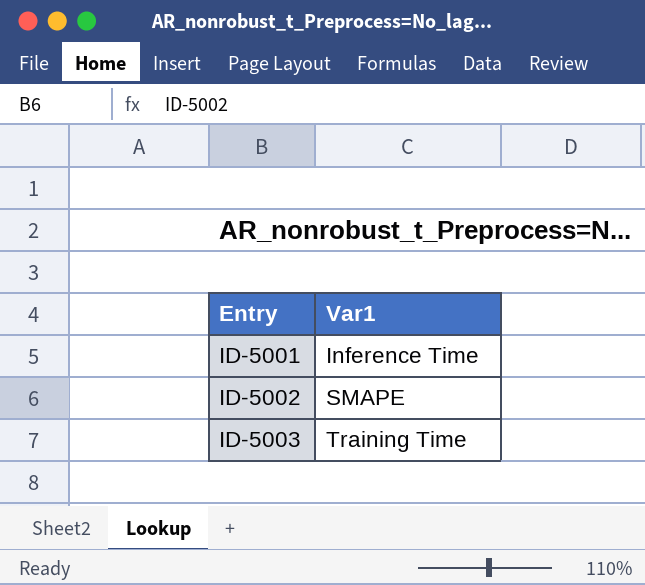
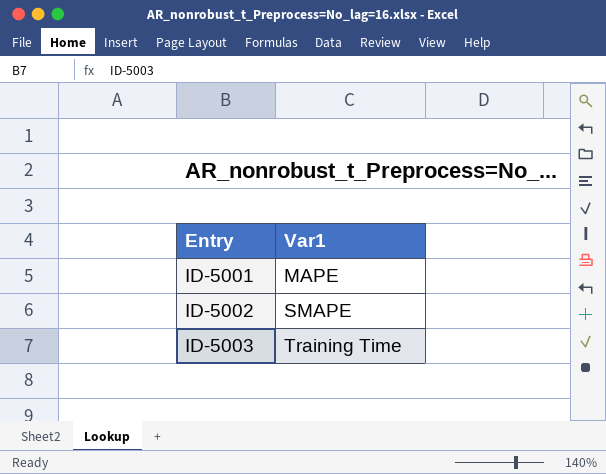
ID-5001 | Var1: Inference Time -> MAPE

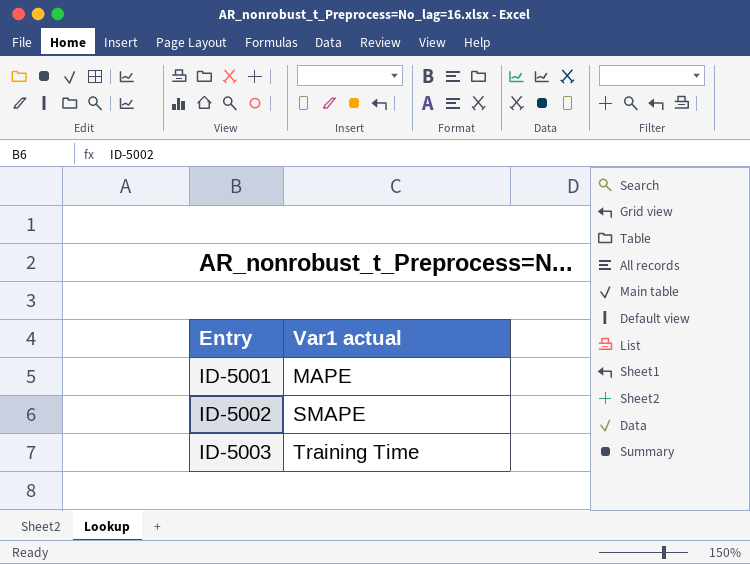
column name: Var1 -> Var1 actual

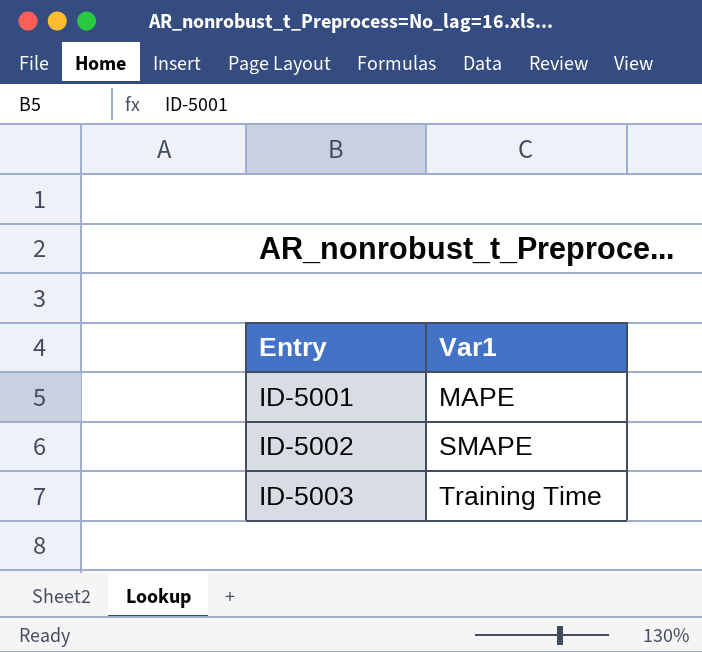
column name: Var1 actual -> Var1

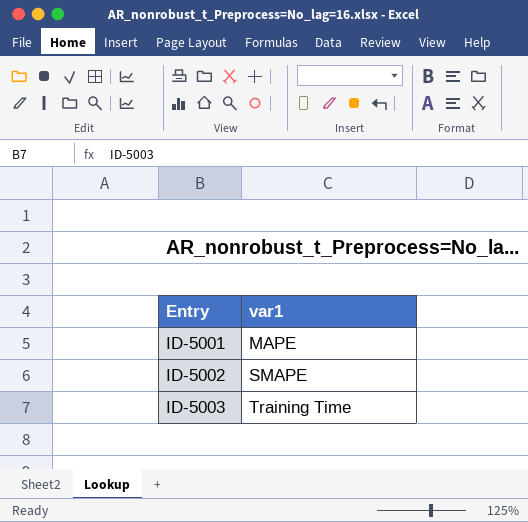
column name: Var1 -> var1

